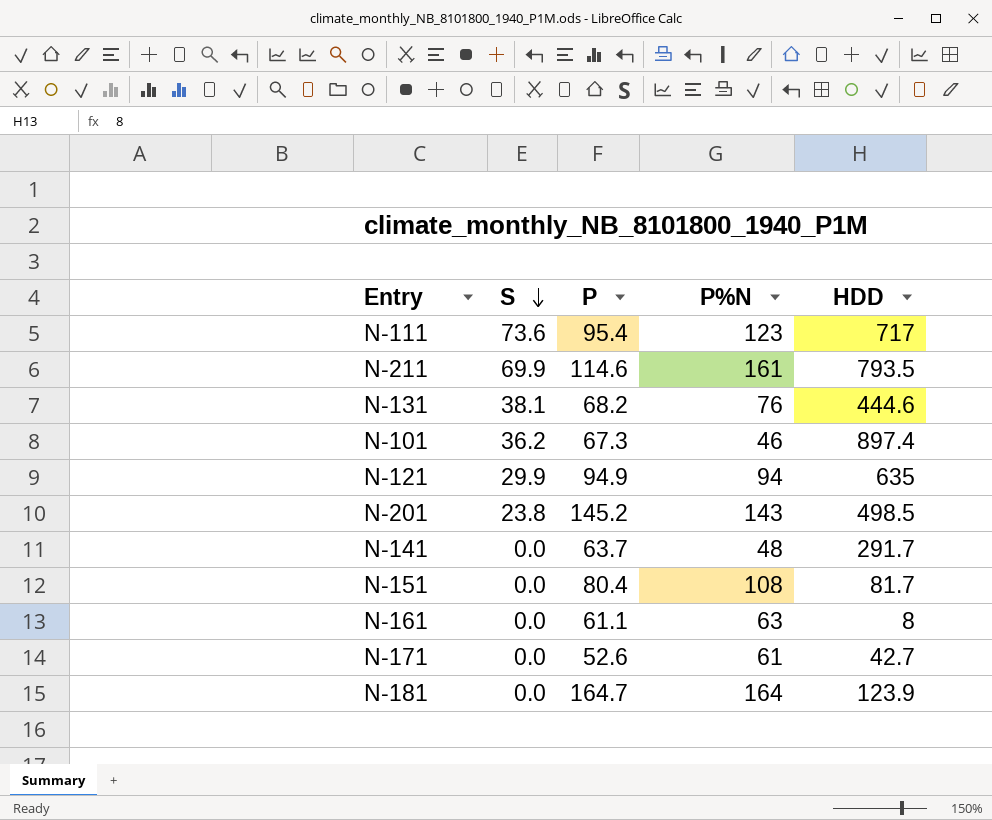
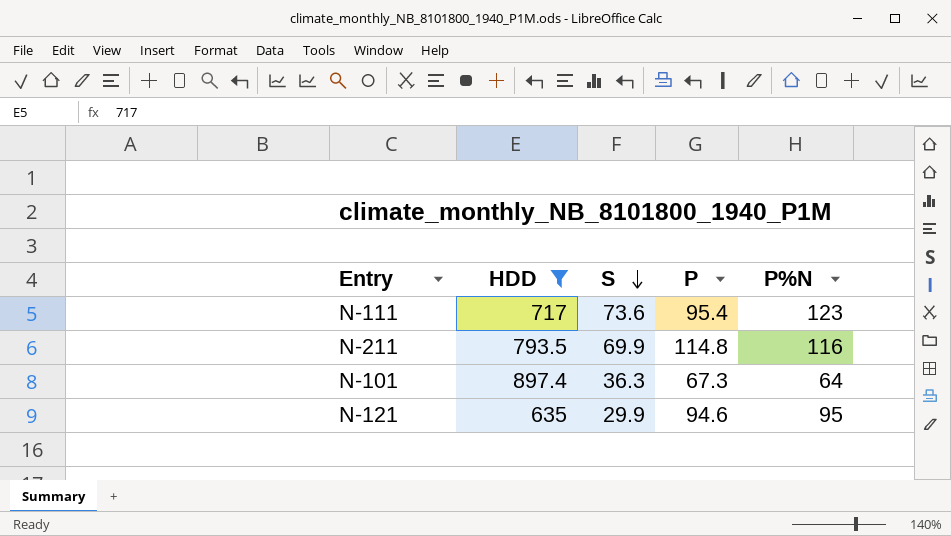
filter: none -> HDD >= 635
column HDD | position: 5 -> 2
N-211 | P: 114.6 -> 114.8
N-211 | P%N: 161 -> 116
N-101 | S: 36.2 -> 36.3
N-101 | P%N: 46 -> 64
N-121 | P: 94.9 -> 94.6
N-121 | P%N: 94 -> 95

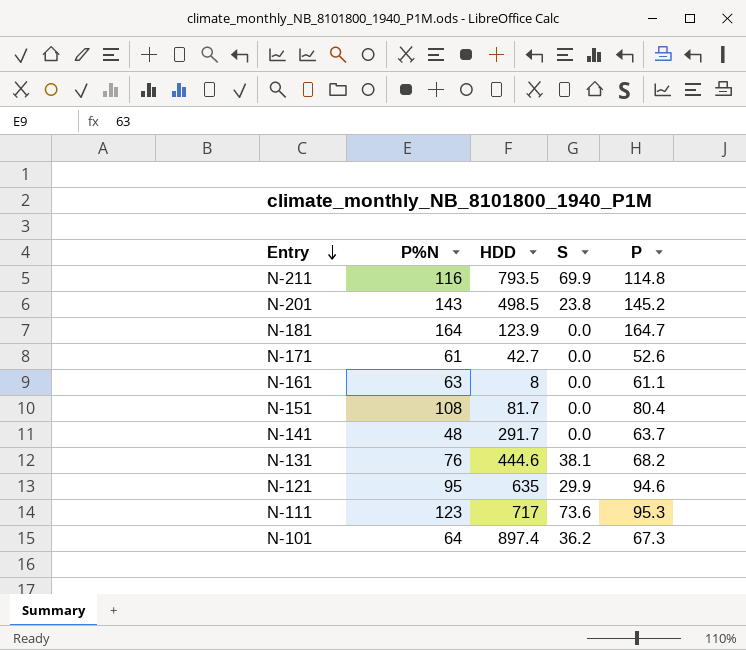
filter: HDD >= 635 -> none
row order: S descending -> Entry descending
column P%N | position: 5 -> 2
N-111 | P: 95.4 -> 95.3
N-101 | S: 36.3 -> 36.2

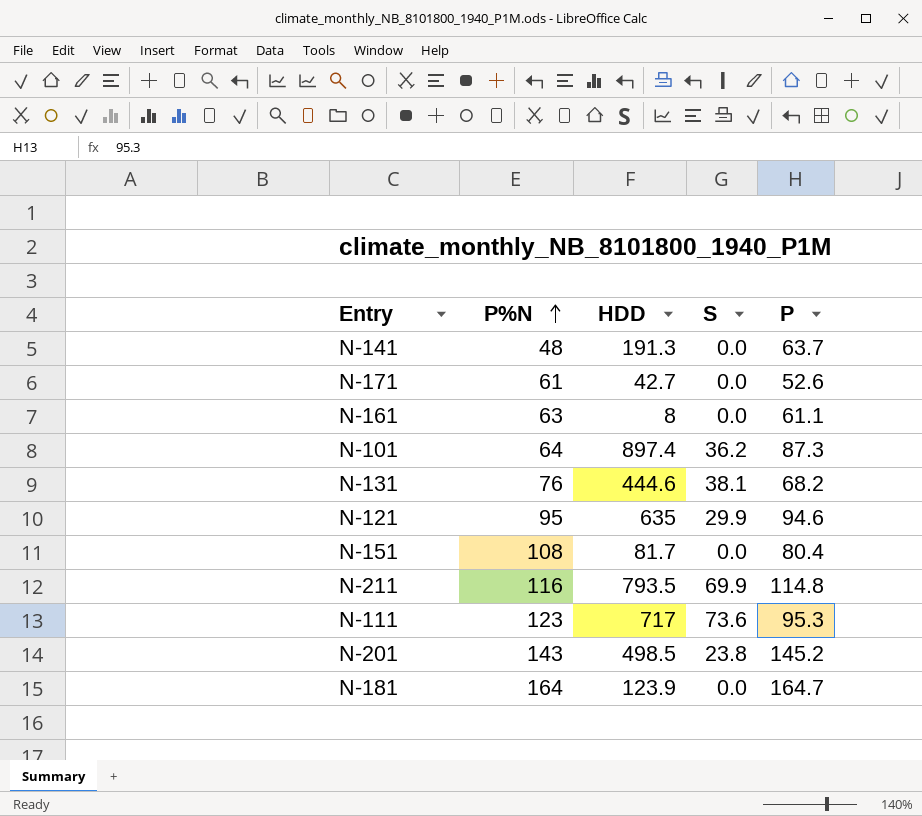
row order: Entry descending -> P%N ascending
N-141 | HDD: 291.7 -> 191.3
N-101 | P: 67.3 -> 87.3

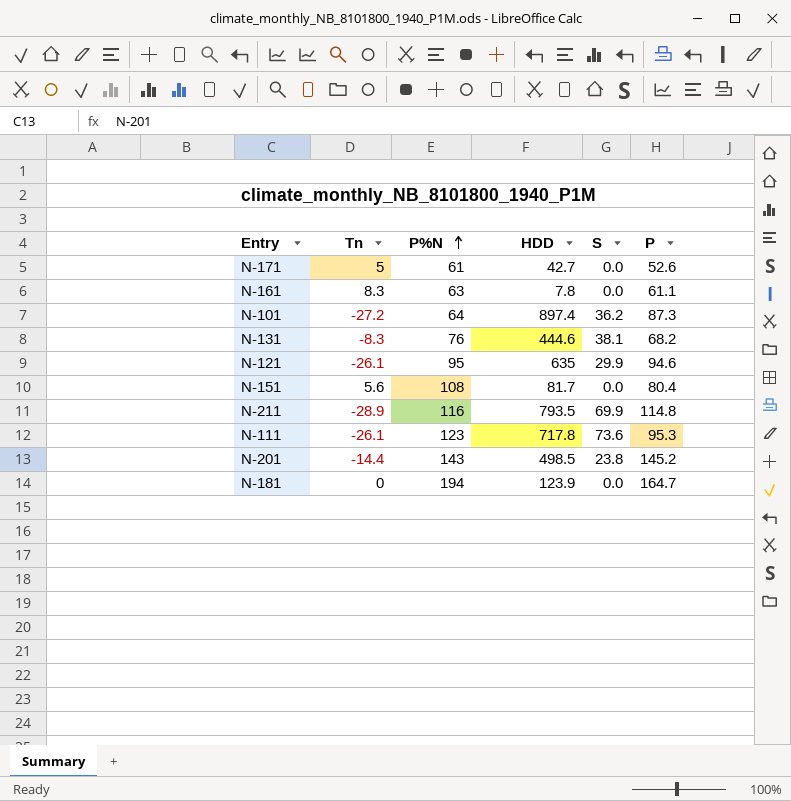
column Tn | position: none -> 2
row N-141: 48 | 191.3 | 0.0 | 63.7 -> none
N-161 | HDD: 8 -> 7.8
N-111 | HDD: 717 -> 717.8
N-181 | P%N: 164 -> 194

